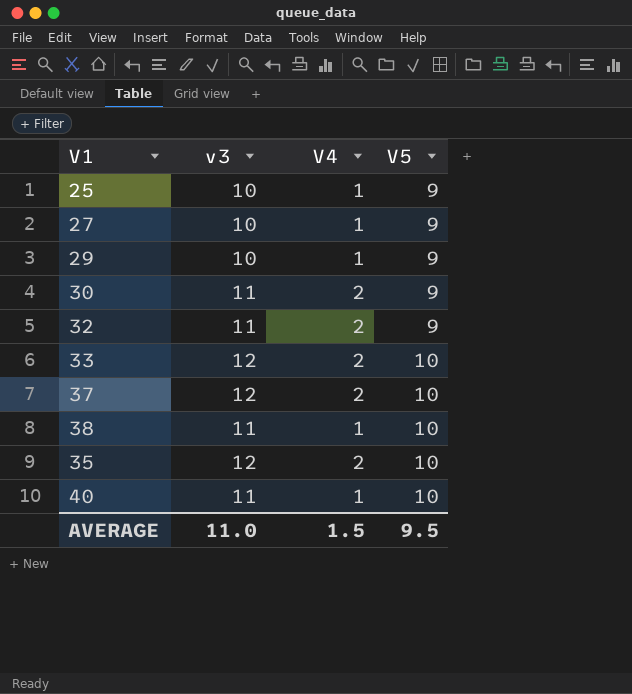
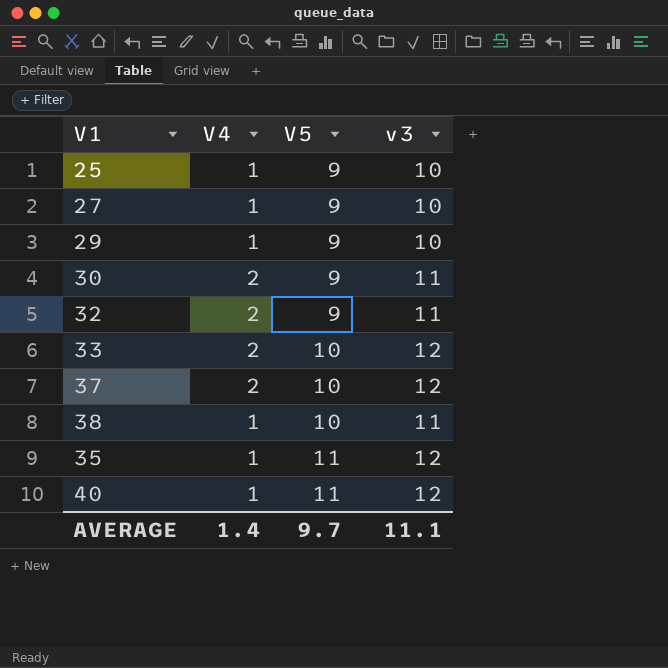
column v3 | position: 2 -> 4
35 | V4: 2 -> 1
35 | V5: 10 -> 11
40 | V5: 10 -> 11
40 | v3: 11 -> 12
AVERAGE | V4: 1.5 -> 1.4
AVERAGE | V5: 9.5 -> 9.7
AVERAGE | v3: 11.0 -> 11.1

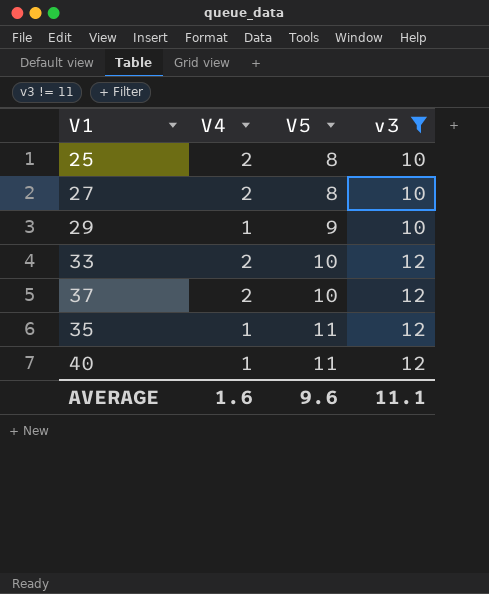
filter: none -> v3 != 11
25 | V4: 1 -> 2
25 | V5: 9 -> 8
27 | V4: 1 -> 2
27 | V5: 9 -> 8
AVERAGE | V4: 1.4 -> 1.6
AVERAGE | V5: 9.7 -> 9.6

